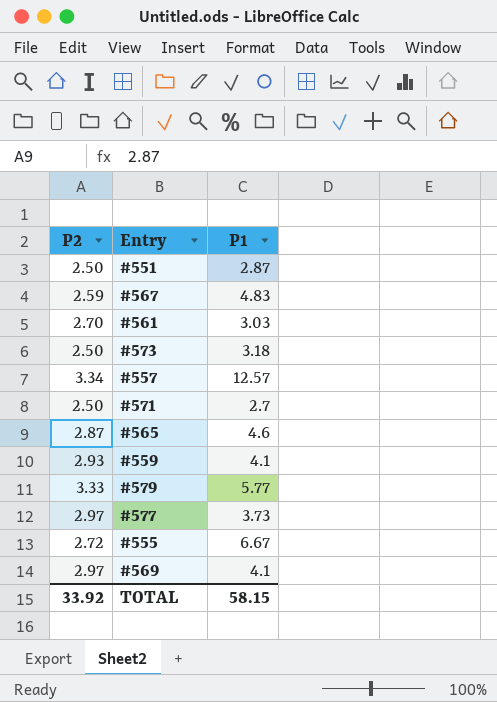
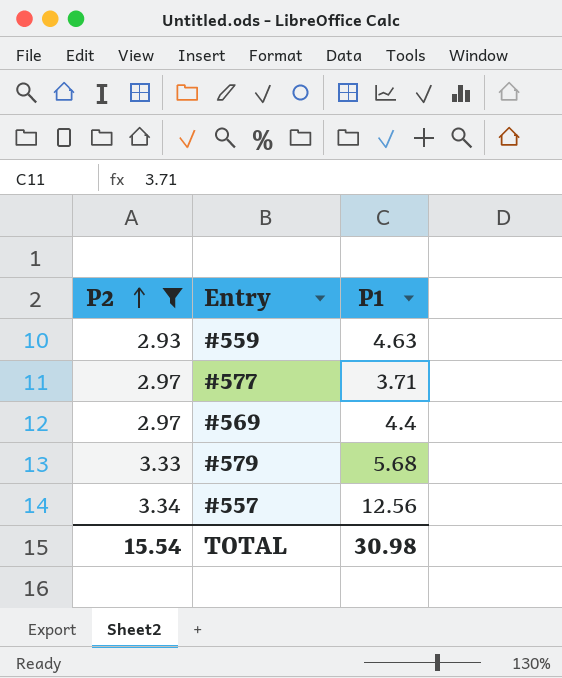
filter: none -> P2 >= 2.93
row order: none -> P2 ascending
#559 | P1: 4.1 -> 4.63
#577 | P1: 3.73 -> 3.71
#569 | P1: 4.1 -> 4.4
#579 | P1: 5.77 -> 5.68
#557 | P1: 12.57 -> 12.56
TOTAL | P2: 33.92 -> 15.54
TOTAL | P1: 58.15 -> 30.98

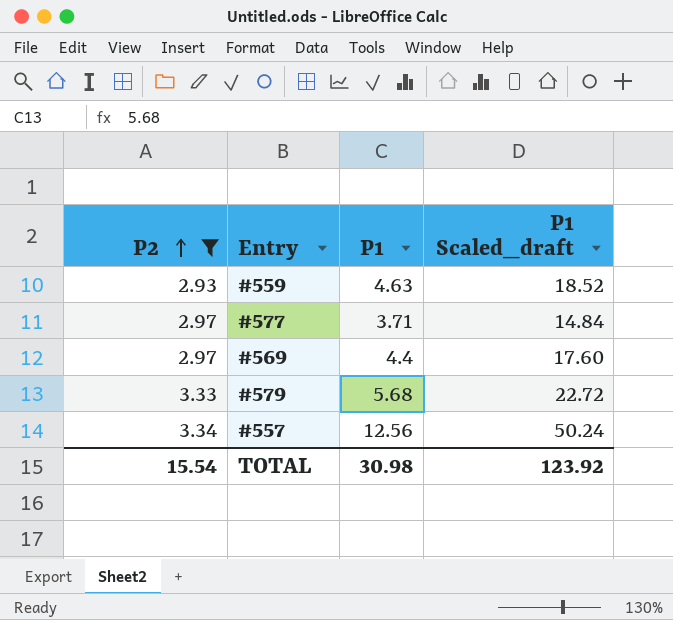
column P1 Scaled_draft | formula: none -> [P1] * 4

